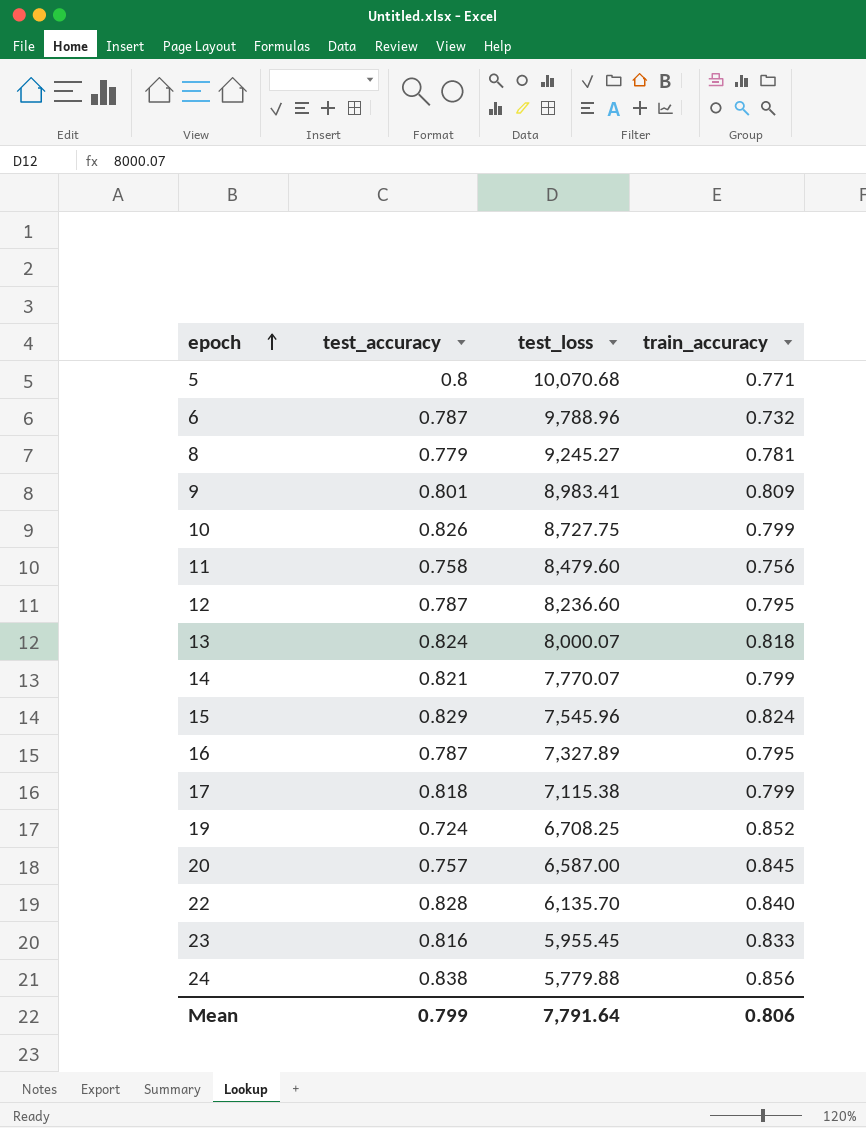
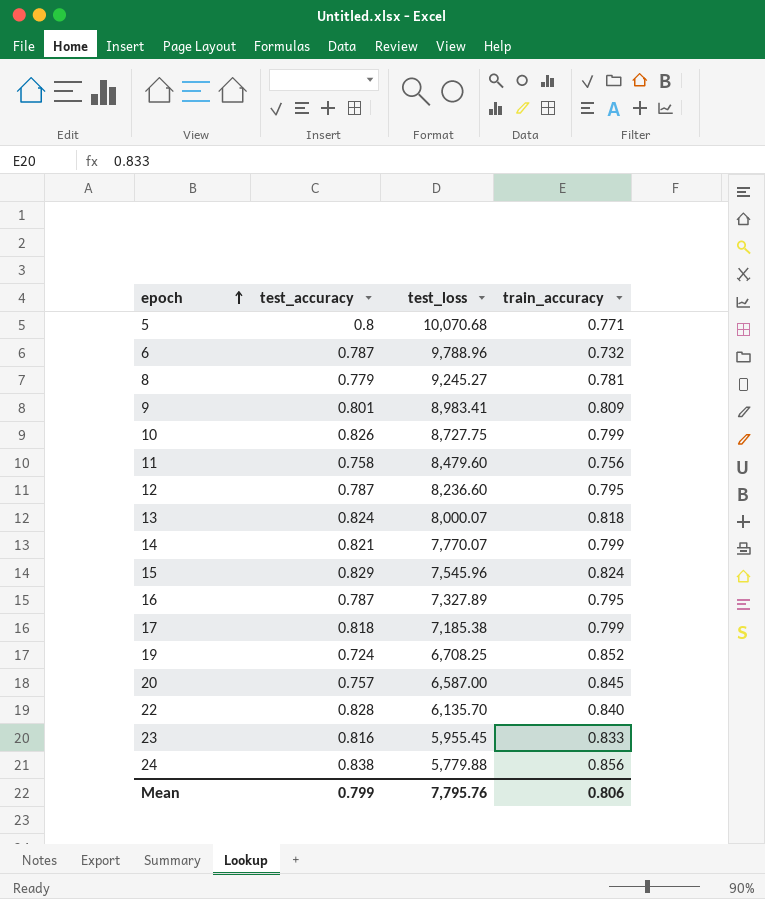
17 | test_loss: 7,115.38 -> 7,185.38
Mean | test_loss: 7,791.64 -> 7,795.76

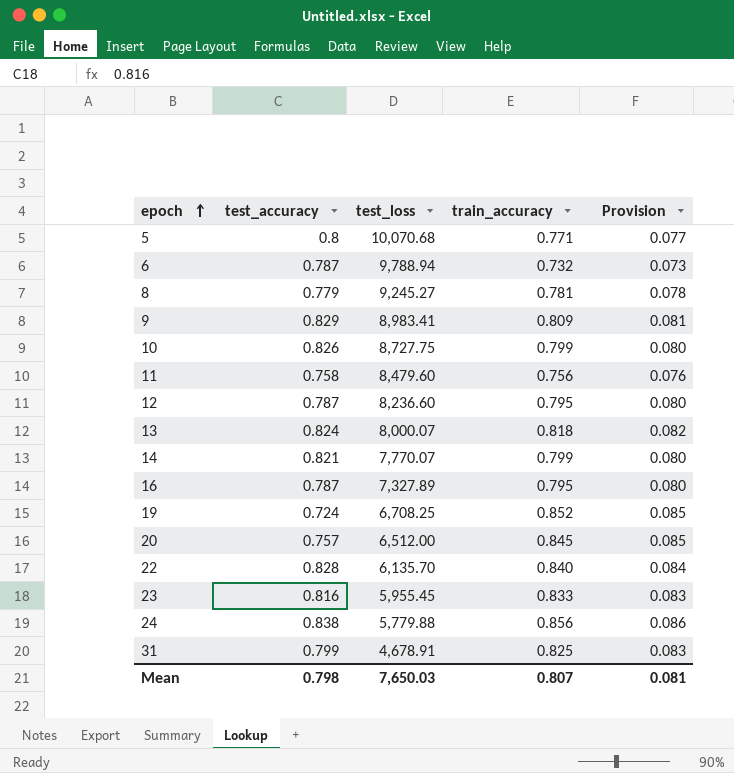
column Provision | formula: none -> [train_accuracy] * 0.1
row 15: 0.829 | 7,545.96 | 0.824 -> none
row 17: 0.818 | 7,185.38 | 0.799 -> none
6 | test_loss: 9,788.96 -> 9,788.94
9 | test_accuracy: 0.801 -> 0.829
20 | test_loss: 6,587.00 -> 6,512.00
row 31: none -> 0.799 | 4,678.91 | 0.825 | 0.083
Mean | test_accuracy: 0.799 -> 0.798
Mean | test_loss: 7,795.76 -> 7,650.03
Mean | train_accuracy: 0.806 -> 0.807

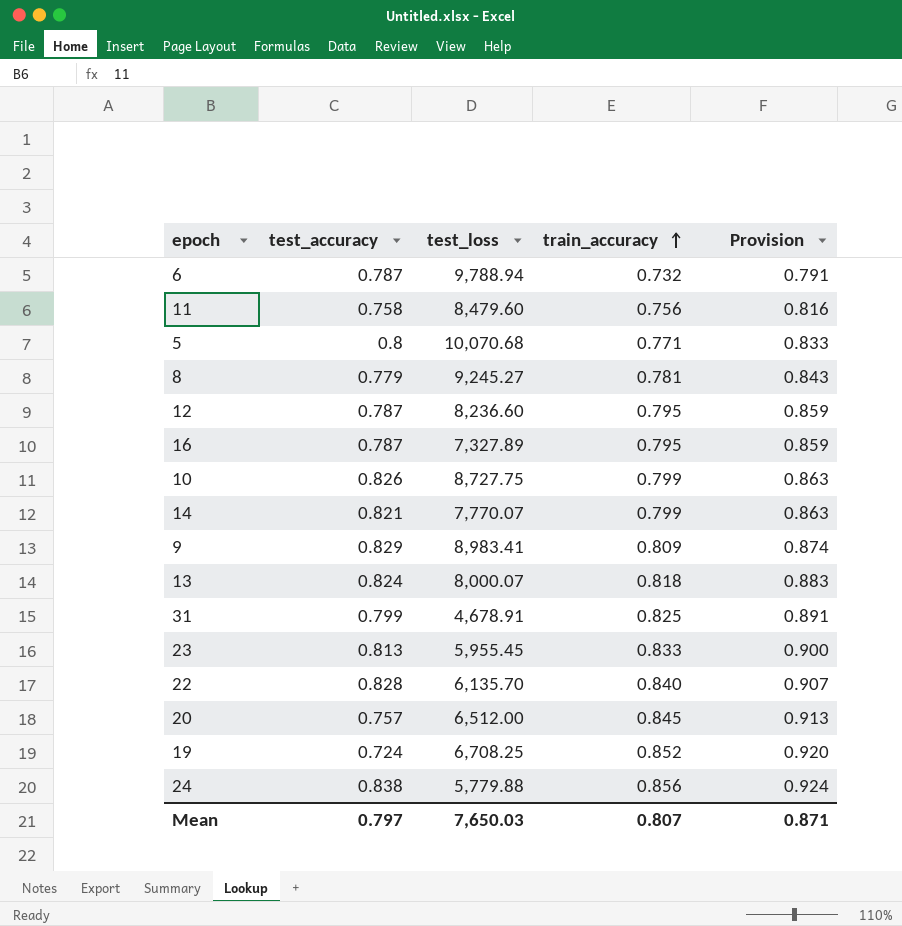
row order: epoch ascending -> train_accuracy ascending
column Provision | formula: [train_accuracy] * 0.1 -> [train_accuracy] * 1.08
23 | test_accuracy: 0.816 -> 0.813
Mean | test_accuracy: 0.798 -> 0.797
Mean | Provision: 0.081 -> 0.871

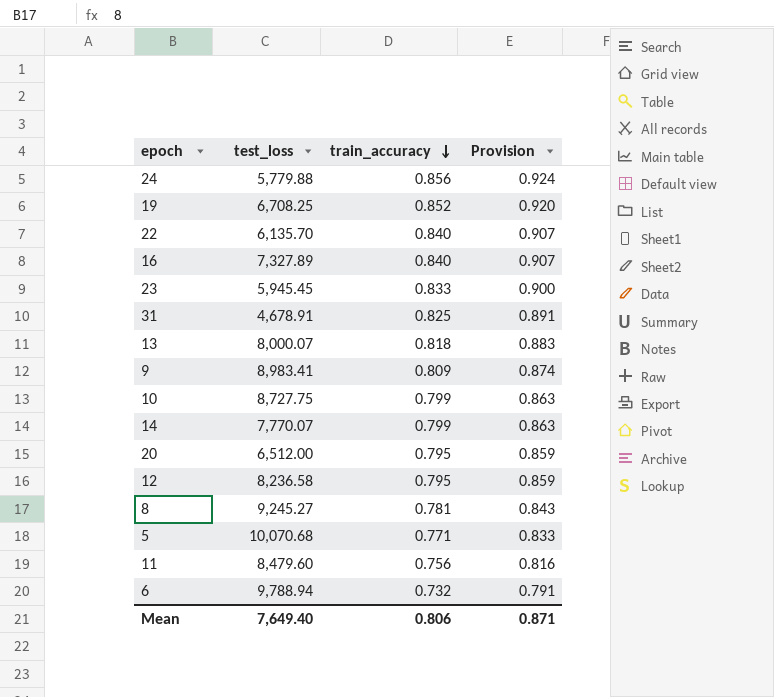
row order: train_accuracy ascending -> train_accuracy descending
column test_accuracy | position: 2 -> none
16 | train_accuracy: 0.795 -> 0.840
16 | Provision: 0.859 -> 0.907
23 | test_loss: 5,955.45 -> 5,945.45
20 | train_accuracy: 0.845 -> 0.795
20 | Provision: 0.913 -> 0.859
12 | test_loss: 8,236.60 -> 8,236.58
Mean | test_loss: 7,650.03 -> 7,649.40
Mean | train_accuracy: 0.807 -> 0.806

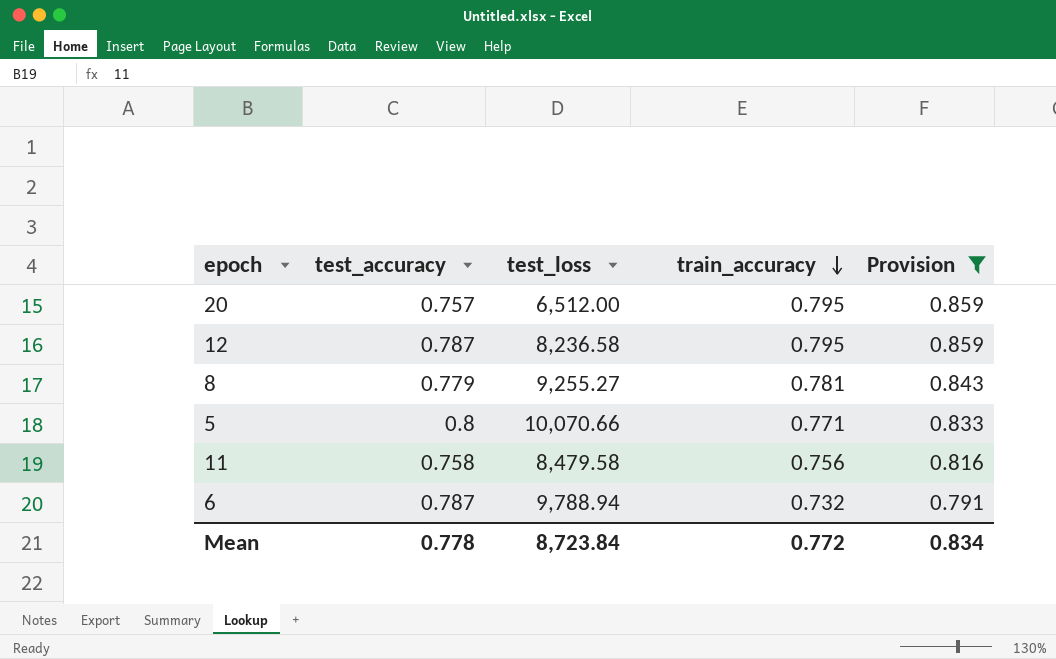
filter: none -> Provision <= 0.859
column test_accuracy | position: none -> 2
8 | test_loss: 9,245.27 -> 9,255.27
5 | test_loss: 10,070.68 -> 10,070.66
11 | test_loss: 8,479.60 -> 8,479.58
Mean | test_loss: 7,649.40 -> 8,723.84
Mean | train_accuracy: 0.806 -> 0.772
Mean | Provision: 0.871 -> 0.834

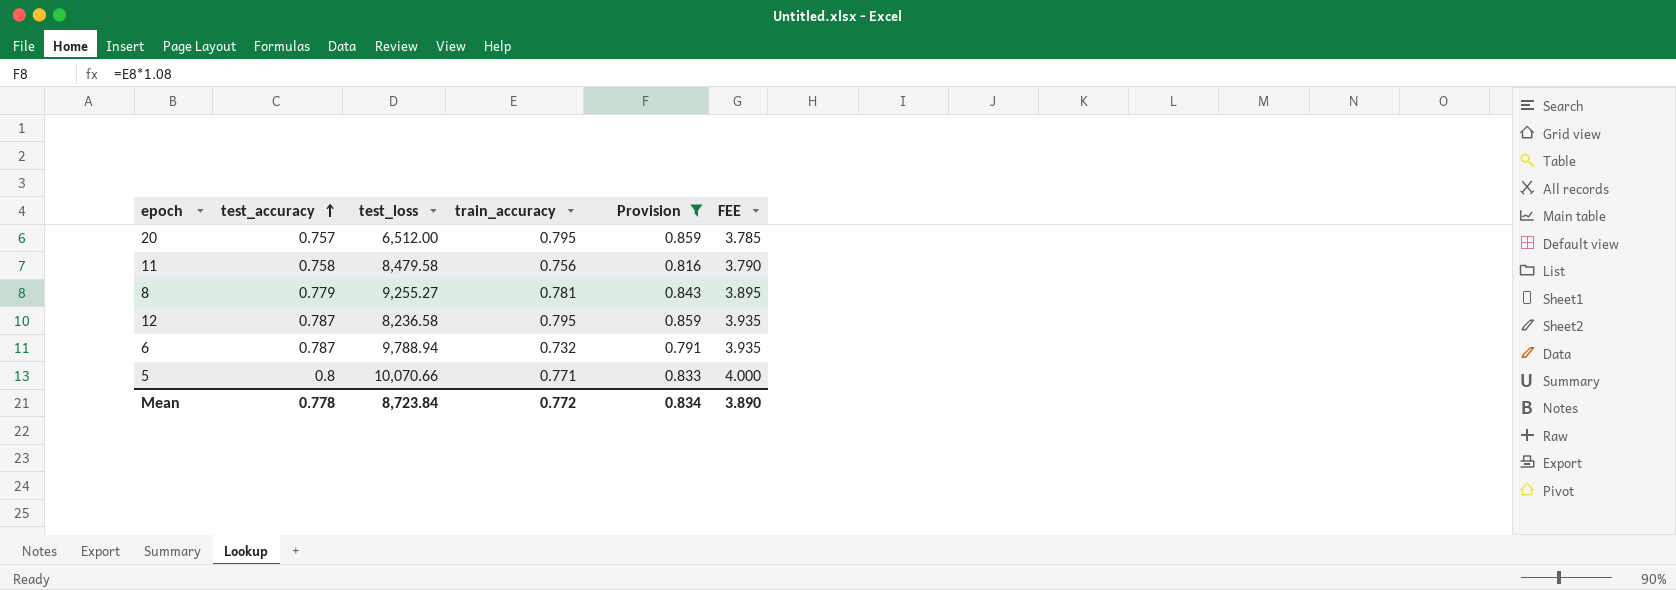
row order: train_accuracy descending -> test_accuracy ascending
column FEE | formula: none -> [test_accuracy] * 5

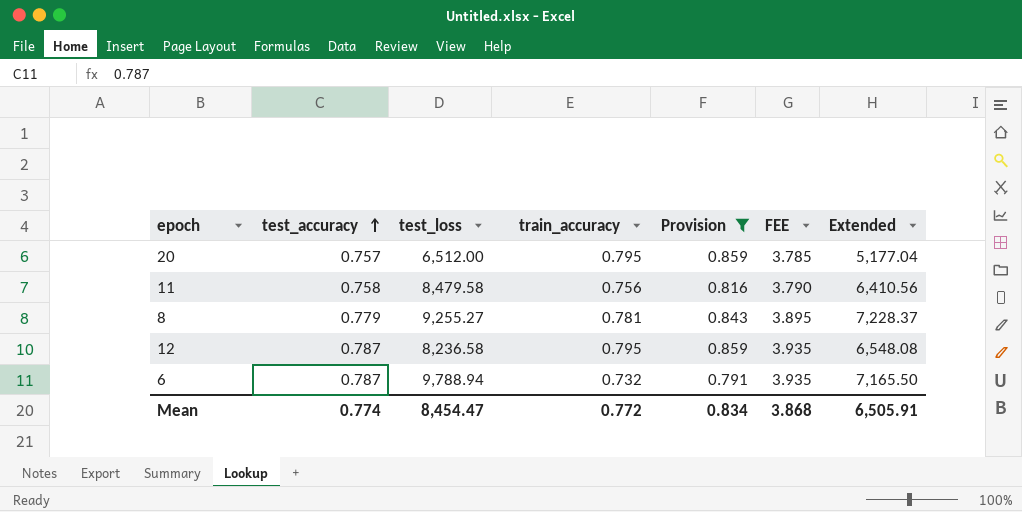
column Extended | formula: none -> [test_loss] * [train_accuracy]
row 5: 0.8 | 10,070.66 | 0.771 | 0.833 | 4.000 -> none
Mean | test_accuracy: 0.778 -> 0.774
Mean | test_loss: 8,723.84 -> 8,454.47
Mean | FEE: 3.890 -> 3.868

